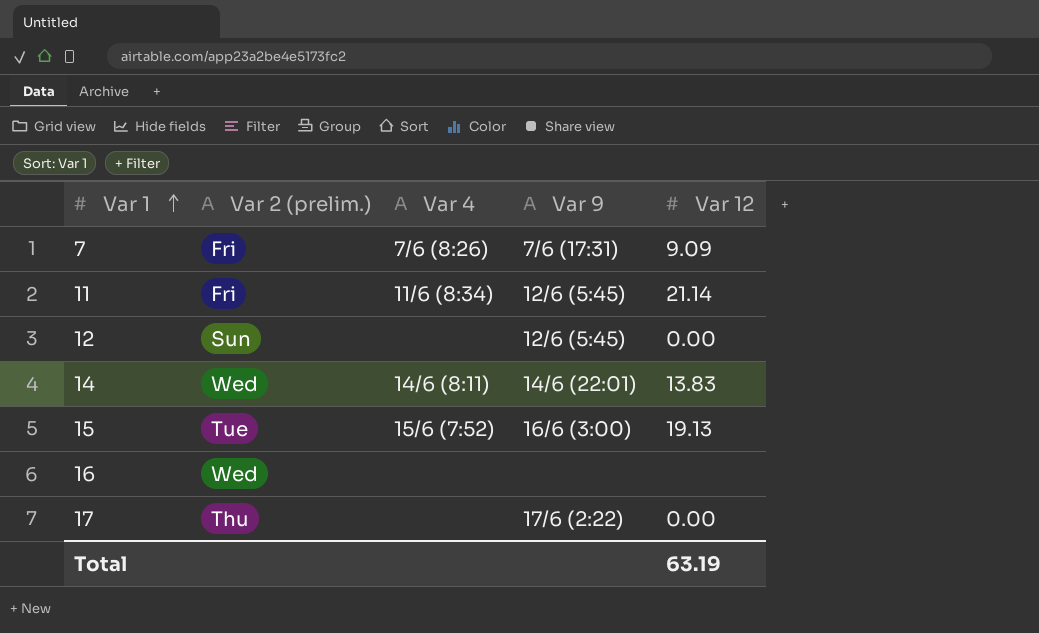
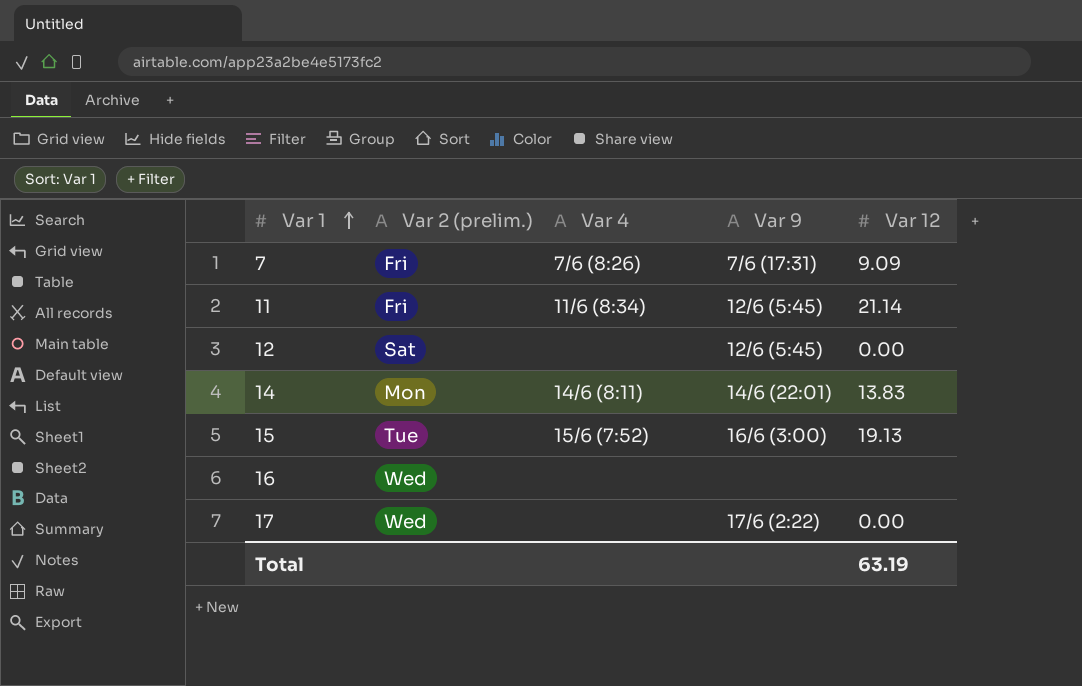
12 | Var 2 (prelim.): Sun -> Sat
14 | Var 2 (prelim.): Wed -> Mon
17 | Var 2 (prelim.): Thu -> Wed

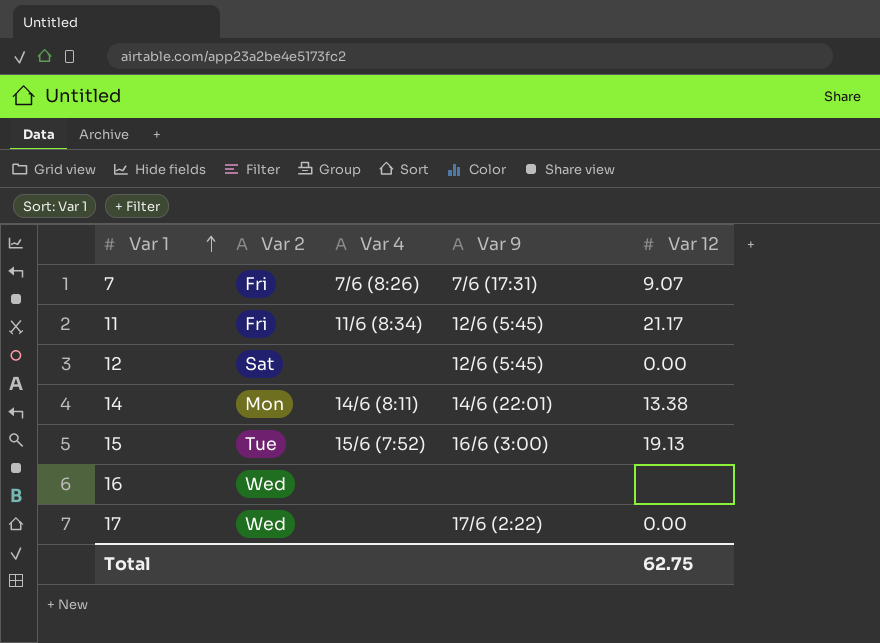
column name: Var 2 (prelim.) -> Var 2
7 | Var 12: 9.09 -> 9.07
11 | Var 12: 21.14 -> 21.17
14 | Var 12: 13.83 -> 13.38
Total | Var 12: 63.19 -> 62.75

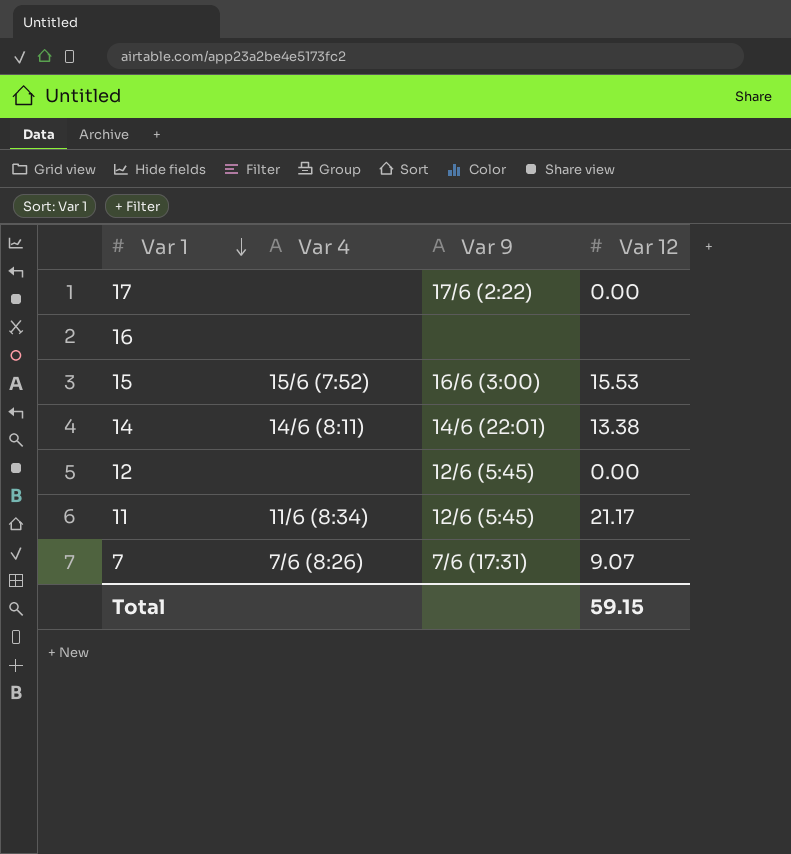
row order: Var 1 ascending -> Var 1 descending
column Var 2 | position: 2 -> none
15 | Var 12: 19.13 -> 15.53
Total | Var 12: 62.75 -> 59.15

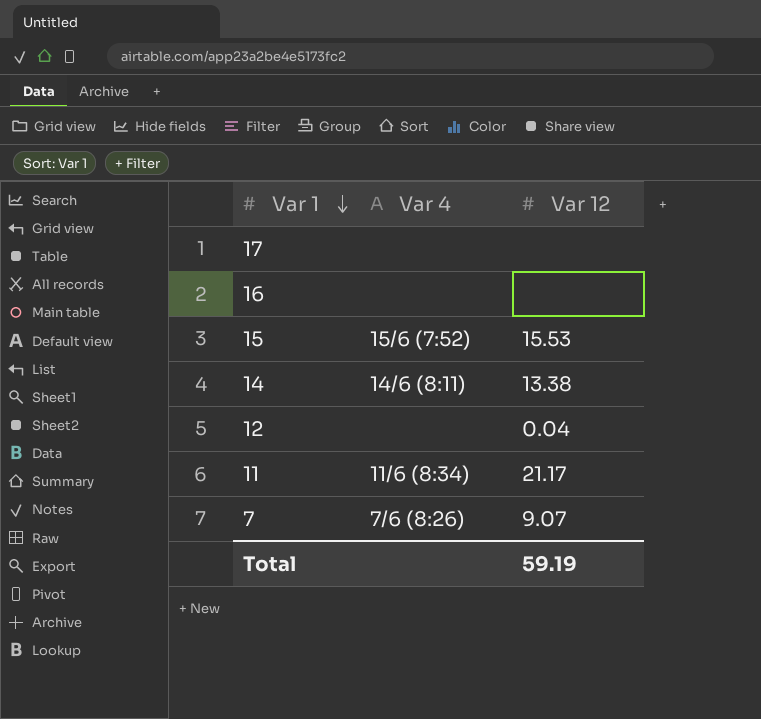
column Var 9 | position: 3 -> none
17 | Var 12: 0.00 -> none
12 | Var 12: 0.00 -> 0.04
Total | Var 12: 59.15 -> 59.19

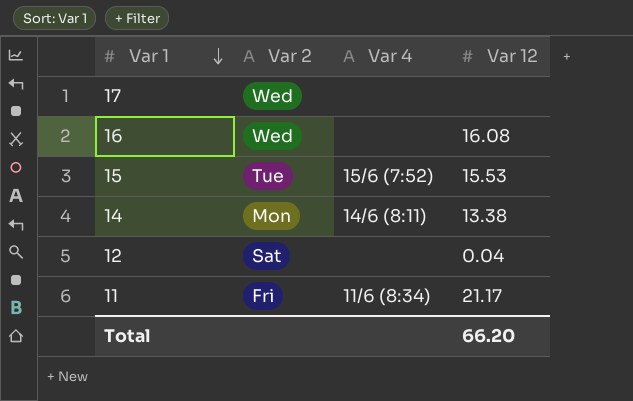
column Var 2 | position: none -> 2
row 7: 7/6 (8:26) | 9.07 -> none
16 | Var 12: none -> 16.08
Total | Var 12: 59.19 -> 66.20

